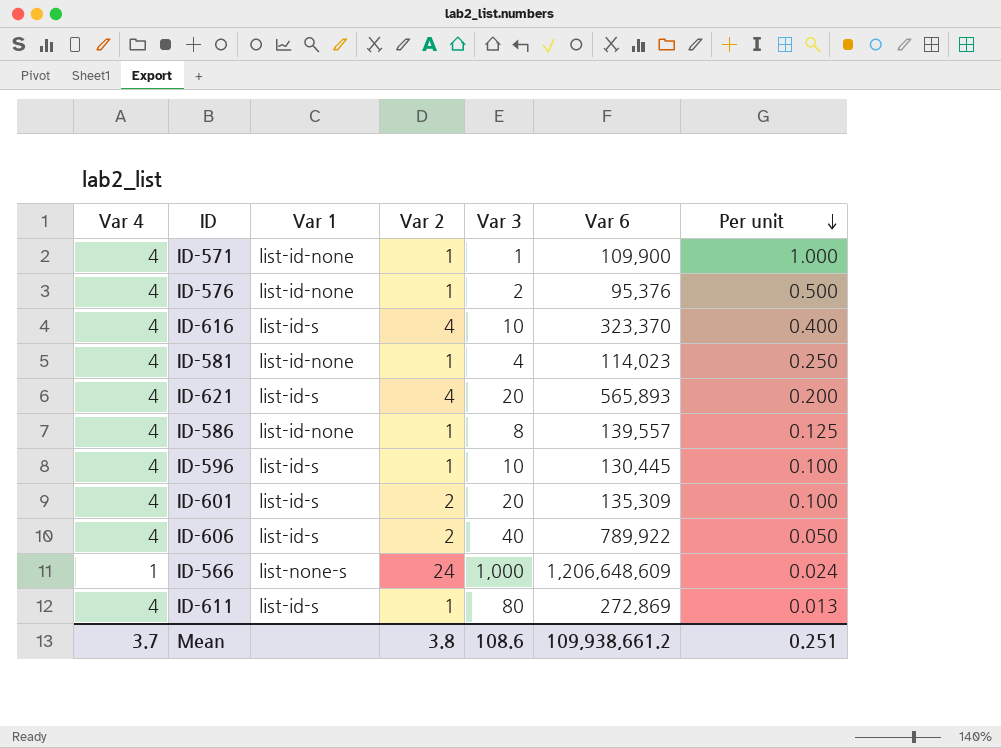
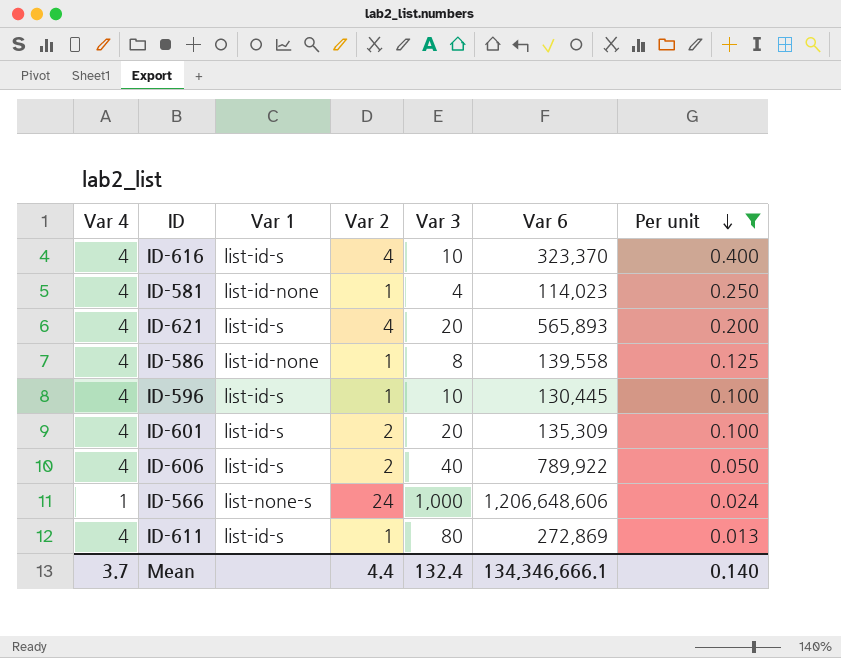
filter: none -> Per unit <= 0.400
ID-586 | Var 6: 139,557 -> 139,558
ID-566 | Var 6: 1,206,648,609 -> 1,206,648,606
Mean | Var 2: 3.8 -> 4.4
Mean | Var 3: 108.6 -> 132.4
Mean | Var 6: 109,938,661.2 -> 134,346,666.1
Mean | Per unit: 0.251 -> 0.140

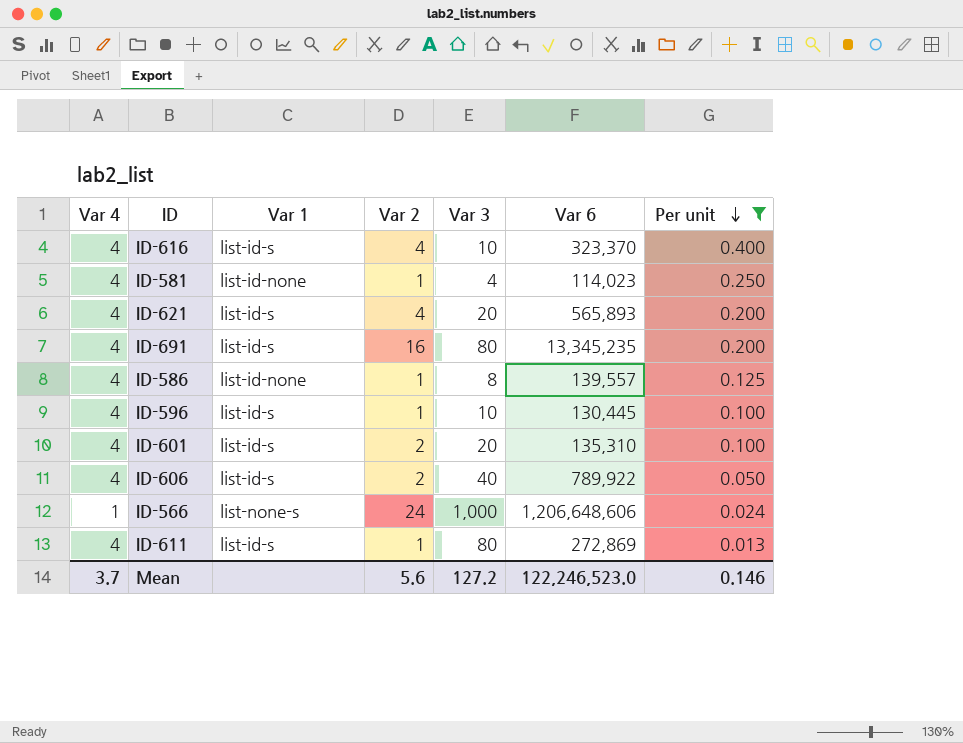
row ID-691: none -> 4 | list-id-s | 16 | 80 | 13,345,235 | 0.200
ID-586 | Var 6: 139,558 -> 139,557
ID-601 | Var 6: 135,309 -> 135,310
Mean | Var 2: 4.4 -> 5.6
Mean | Var 3: 132.4 -> 127.2
Mean | Var 6: 134,346,666.1 -> 122,246,523.0
Mean | Per unit: 0.140 -> 0.146

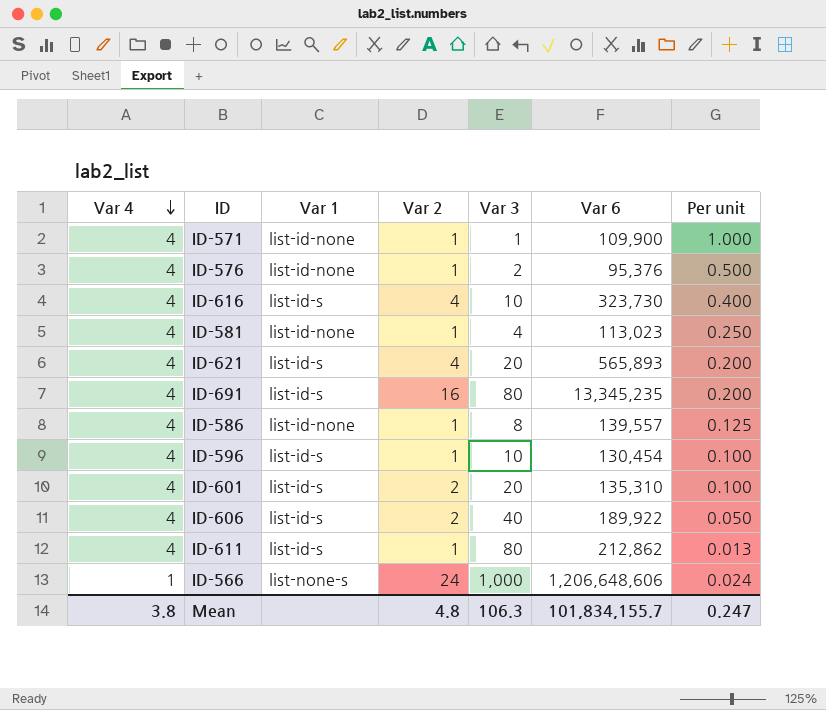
filter: Per unit <= 0.400 -> none
row order: Per unit descending -> Var 4 descending
ID-616 | Var 6: 323,370 -> 323,730
ID-581 | Var 6: 114,023 -> 113,023
ID-596 | Var 6: 130,445 -> 130,454
ID-606 | Var 6: 789,922 -> 189,922
ID-611 | Var 6: 272,869 -> 212,862
Mean | Var 4: 3.7 -> 3.8
Mean | Var 2: 5.6 -> 4.8
Mean | Var 3: 127.2 -> 106.3
Mean | Var 6: 122,246,523.0 -> 101,834,155.7
Mean | Per unit: 0.146 -> 0.247

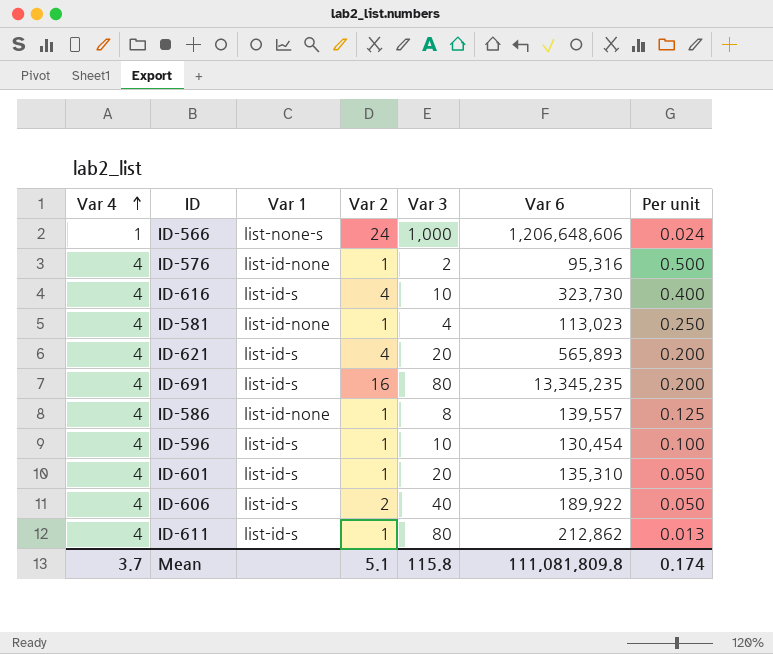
row order: Var 4 descending -> Var 4 ascending
row ID-571: 4 | list-id-none | 1 | 1 | 109,900 | 1.000 -> none
ID-576 | Var 6: 95,376 -> 95,316
ID-601 | Var 2: 2 -> 1
ID-601 | Per unit: 0.100 -> 0.050
Mean | Var 4: 3.8 -> 3.7
Mean | Var 2: 4.8 -> 5.1
Mean | Var 3: 106.3 -> 115.8
Mean | Var 6: 101,834,155.7 -> 111,081,809.8
Mean | Per unit: 0.247 -> 0.174

